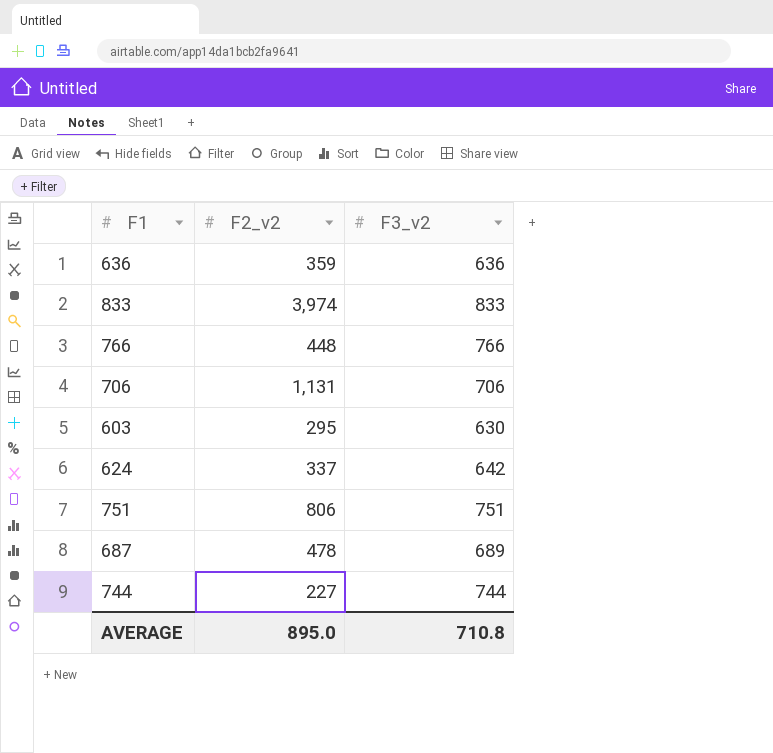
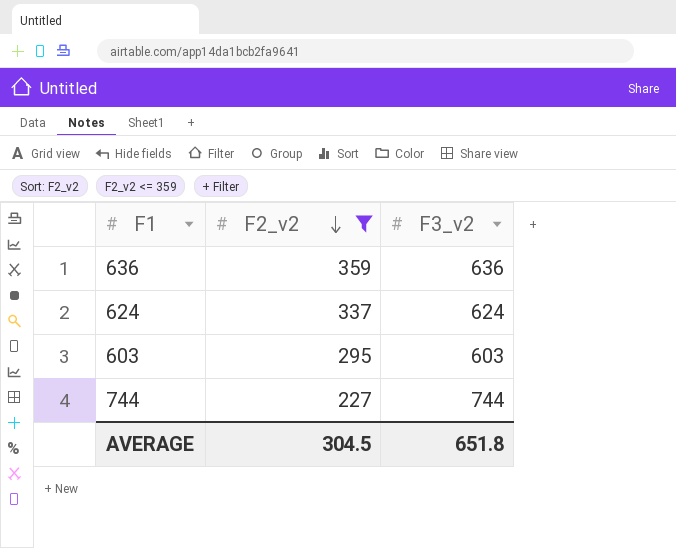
filter: none -> F2_v2 <= 359
row order: none -> F2_v2 descending
624 | F3_v2: 642 -> 624
603 | F3_v2: 630 -> 603
AVERAGE | F2_v2: 895.0 -> 304.5
AVERAGE | F3_v2: 710.8 -> 651.8

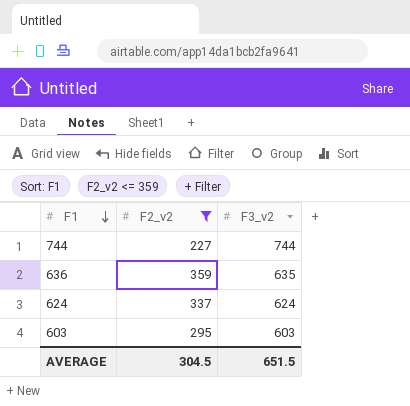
row order: F2_v2 descending -> F1 descending
636 | F3_v2: 636 -> 635
AVERAGE | F3_v2: 651.8 -> 651.5

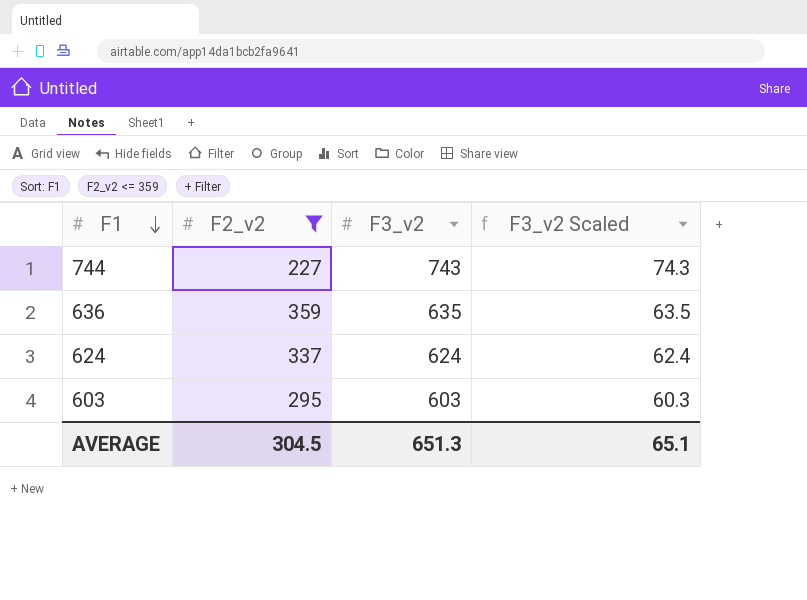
column F3_v2 Scaled | formula: none -> [F3_v2] * 0.1
744 | F3_v2: 744 -> 743
AVERAGE | F3_v2: 651.5 -> 651.3

